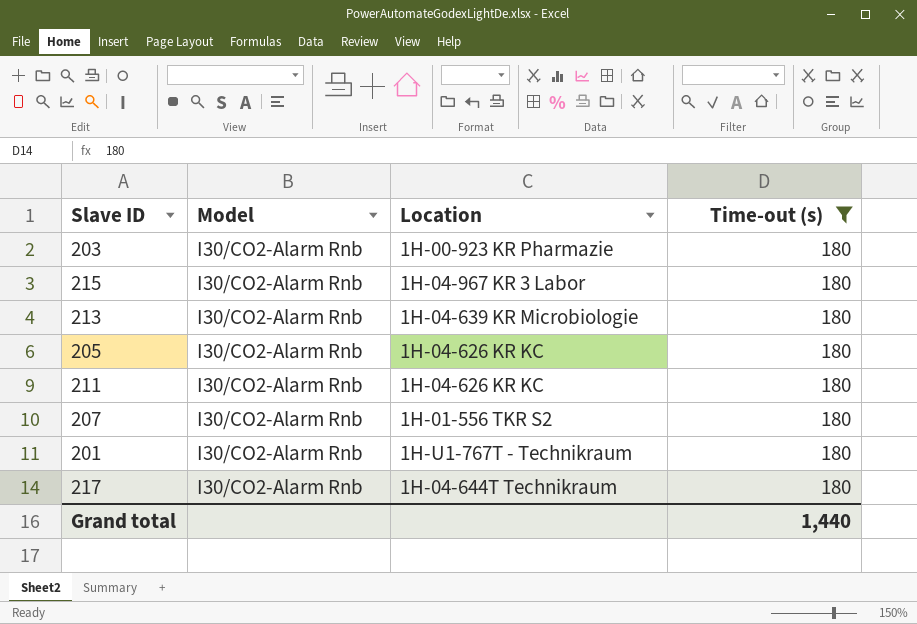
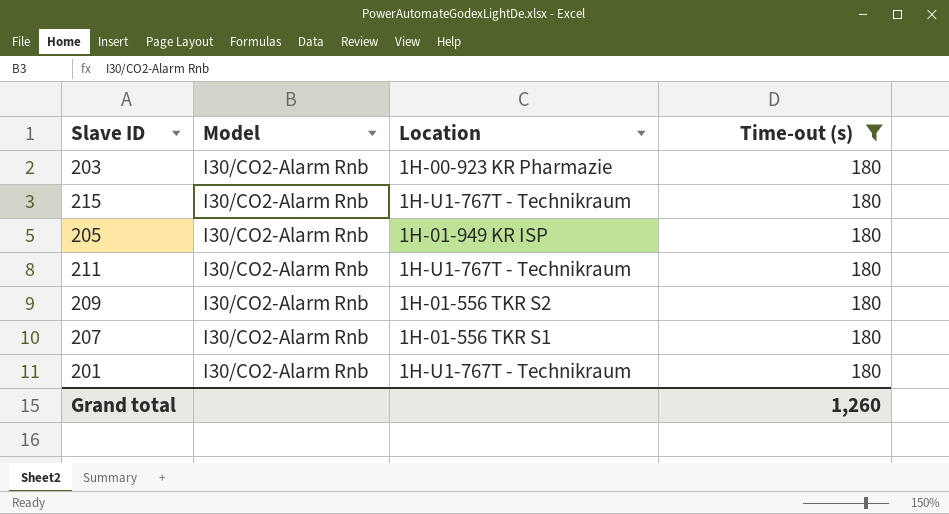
row 213: I30/CO2-Alarm Rnb | 1H-04-639 KR Microbiologie | 180 -> none
row 217: I30/CO2-Alarm Rnb | 1H-04-644T Technikraum | 180 -> none
215 | Location: 1H-04-967 KR 3 Labor -> 1H-U1-767T - Technikraum
205 | Location: 1H-04-626 KR KC -> 1H-01-949 KR ISP
211 | Location: 1H-04-626 KR KC -> 1H-U1-767T - Technikraum
row 209: none -> I30/CO2-Alarm Rnb | 1H-01-556 TKR S2 | 180
207 | Location: 1H-01-556 TKR S2 -> 1H-01-556 TKR S1
Grand total | Time-out (s): 1,440 -> 1,260

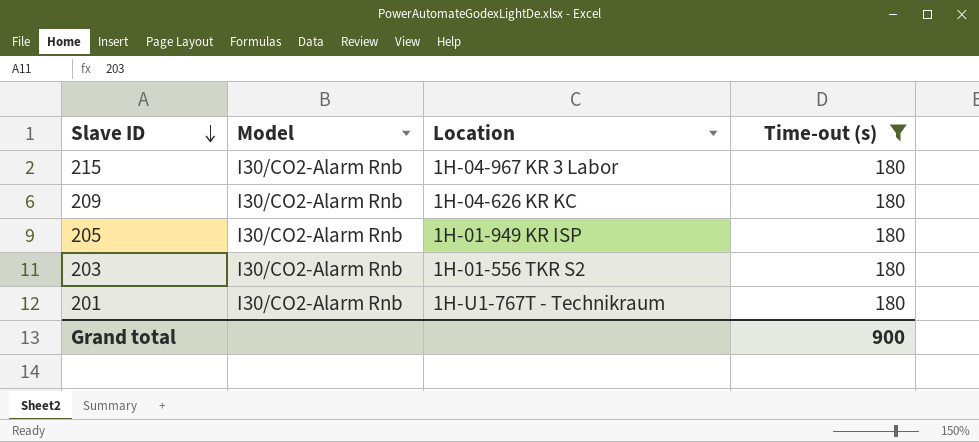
row order: none -> Slave ID descending
row 211: I30/CO2-Alarm Rnb | 1H-U1-767T - Technikraum | 180 -> none
row 207: I30/CO2-Alarm Rnb | 1H-01-556 TKR S1 | 180 -> none
215 | Location: 1H-U1-767T - Technikraum -> 1H-04-967 KR 3 Labor
209 | Location: 1H-01-556 TKR S2 -> 1H-04-626 KR KC
203 | Location: 1H-00-923 KR Pharmazie -> 1H-01-556 TKR S2
Grand total | Time-out (s): 1,260 -> 900

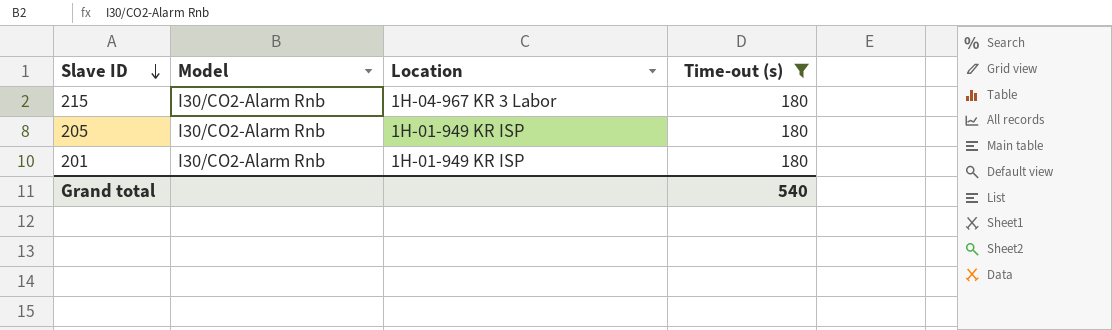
row 209: I30/CO2-Alarm Rnb | 1H-04-626 KR KC | 180 -> none
row 203: I30/CO2-Alarm Rnb | 1H-01-556 TKR S2 | 180 -> none
201 | Location: 1H-U1-767T - Technikraum -> 1H-01-949 KR ISP
Grand total | Time-out (s): 900 -> 540

